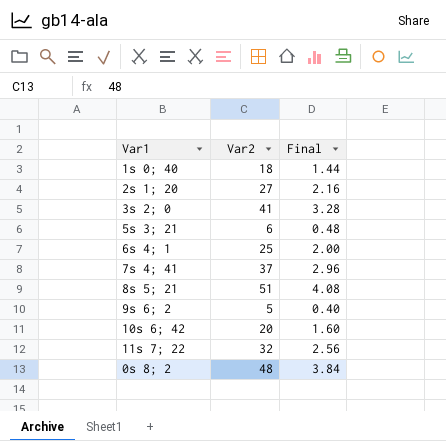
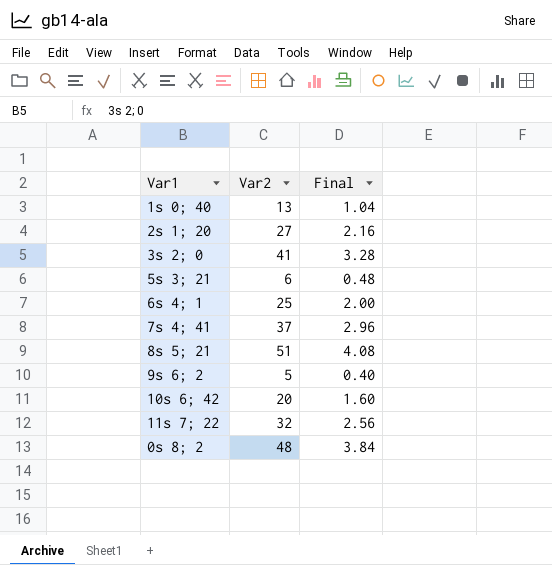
1s 0; 40 | Var2: 18 -> 13
1s 0; 40 | Final: 1.44 -> 1.04

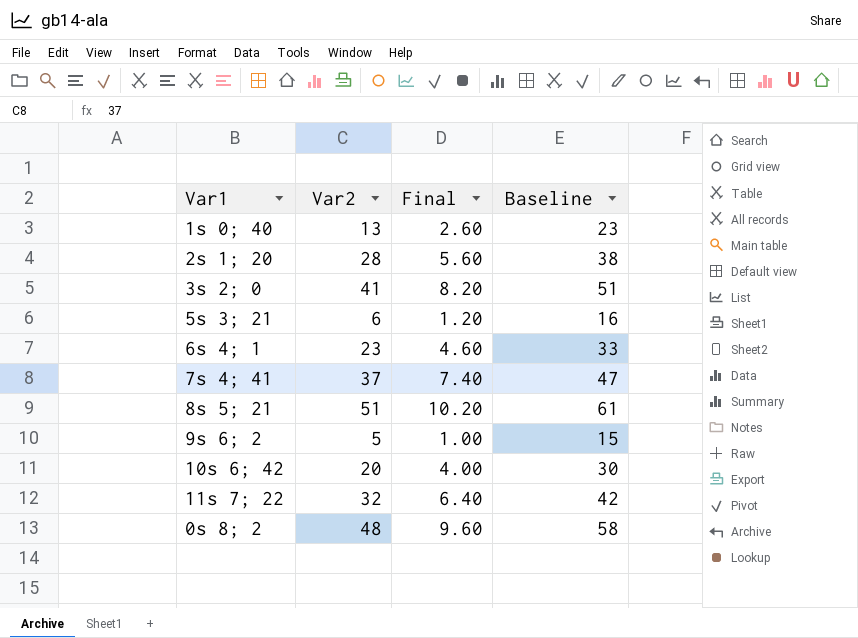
column Final | formula: [Var2] * 0.08 -> [Var2] * 0.2
column Baseline | formula: none -> [Var2] + 10
2s 1; 20 | Var2: 27 -> 28
6s 4; 1 | Var2: 25 -> 23

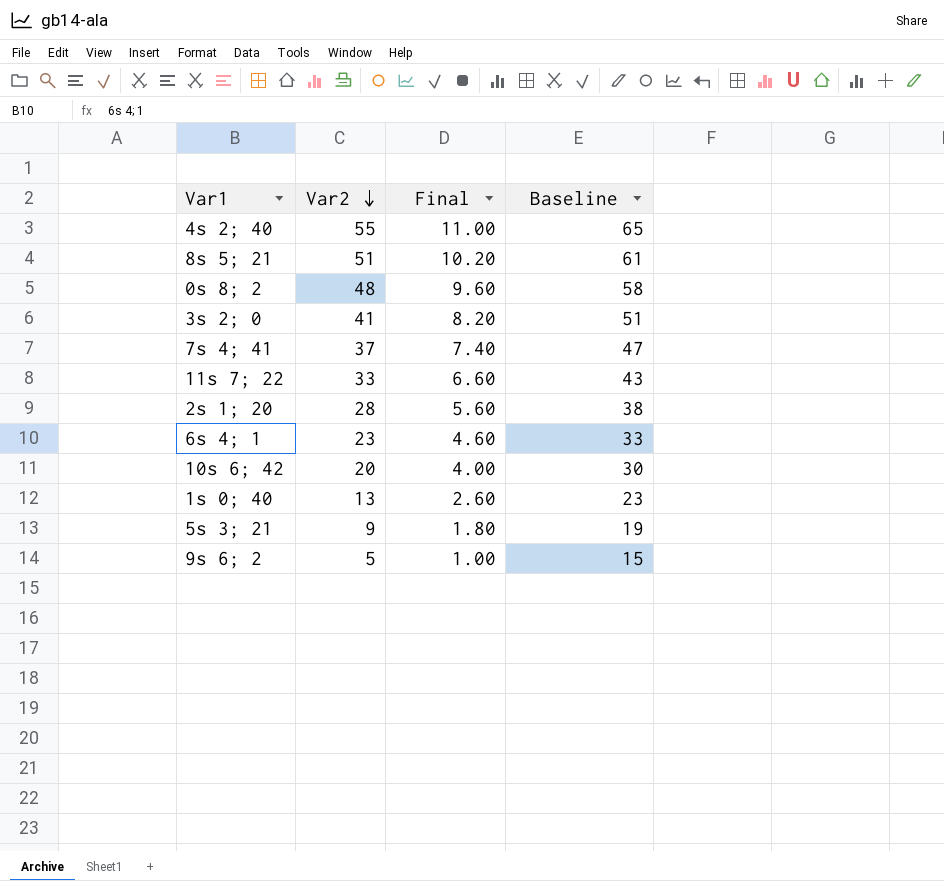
row order: none -> Var2 descending
row 4s 2; 40: none -> 55 | 11.00 | 65
11s 7; 22 | Var2: 32 -> 33
11s 7; 22 | Final: 6.40 -> 6.60
11s 7; 22 | Baseline: 42 -> 43
5s 3; 21 | Var2: 6 -> 9
5s 3; 21 | Final: 1.20 -> 1.80
5s 3; 21 | Baseline: 16 -> 19

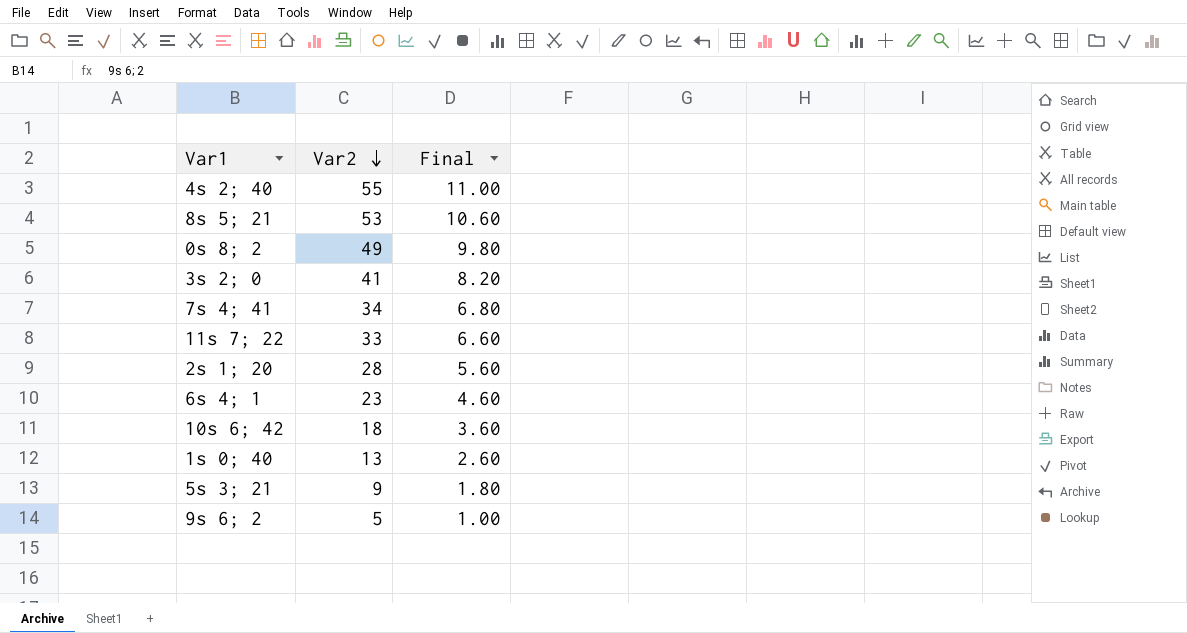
column Baseline | formula: [Var2] + 10 -> none
8s 5; 21 | Var2: 51 -> 53
8s 5; 21 | Final: 10.20 -> 10.60
0s 8; 2 | Var2: 48 -> 49
0s 8; 2 | Final: 9.60 -> 9.80
7s 4; 41 | Var2: 37 -> 34
7s 4; 41 | Final: 7.40 -> 6.80
10s 6; 42 | Var2: 20 -> 18
10s 6; 42 | Final: 4.00 -> 3.60

